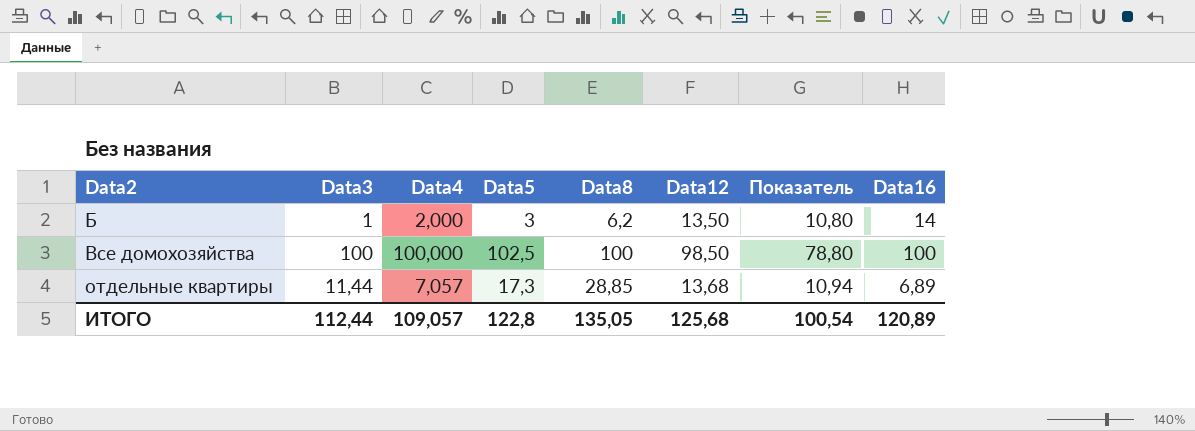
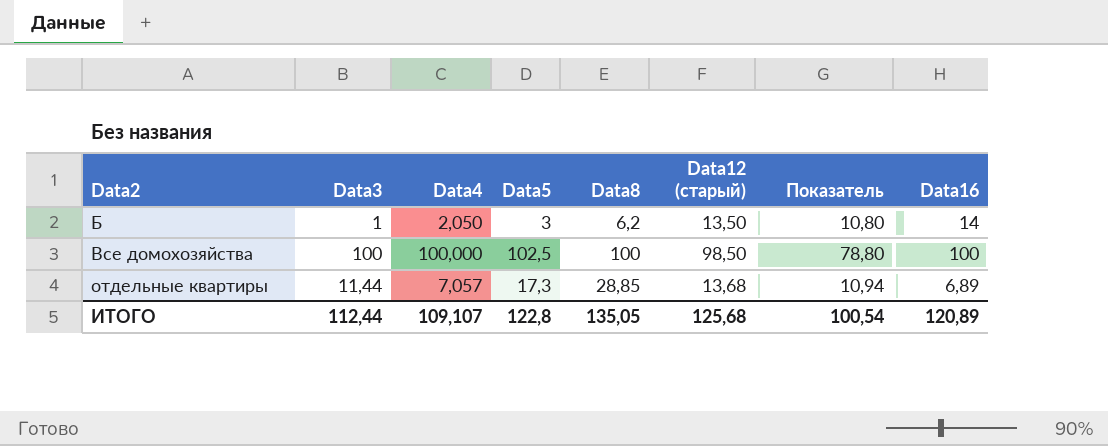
column name: Data12 -> Data12 (старый)
Б | Data4: 2,000 -> 2,050
ИТОГО | Data4: 109,057 -> 109,107

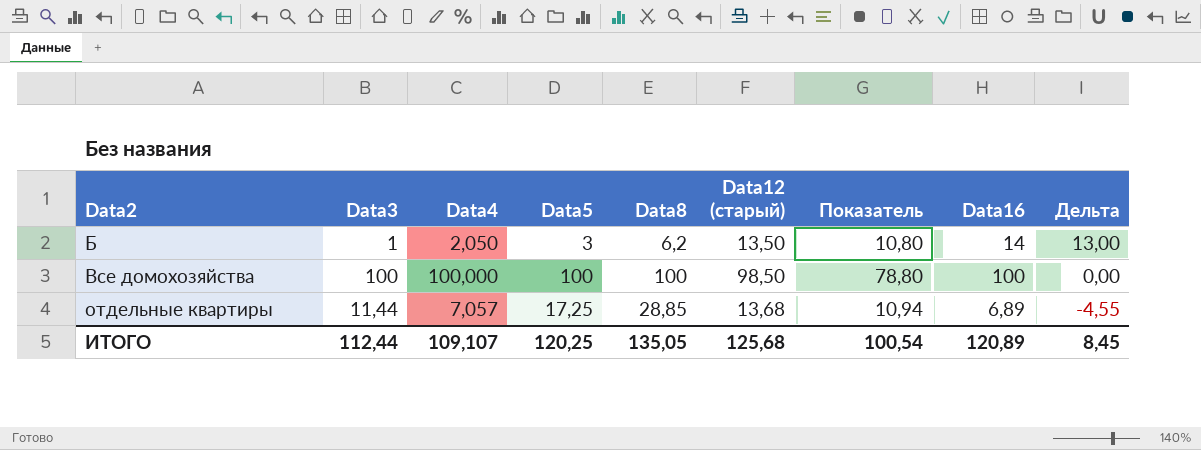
column Дельта | formula: none -> [Data16] - [Data3]
Все домохозяйства | Data5: 102,5 -> 100
отдельные квартиры | Data5: 17,3 -> 17,25
ИТОГО | Data5: 122,8 -> 120,25

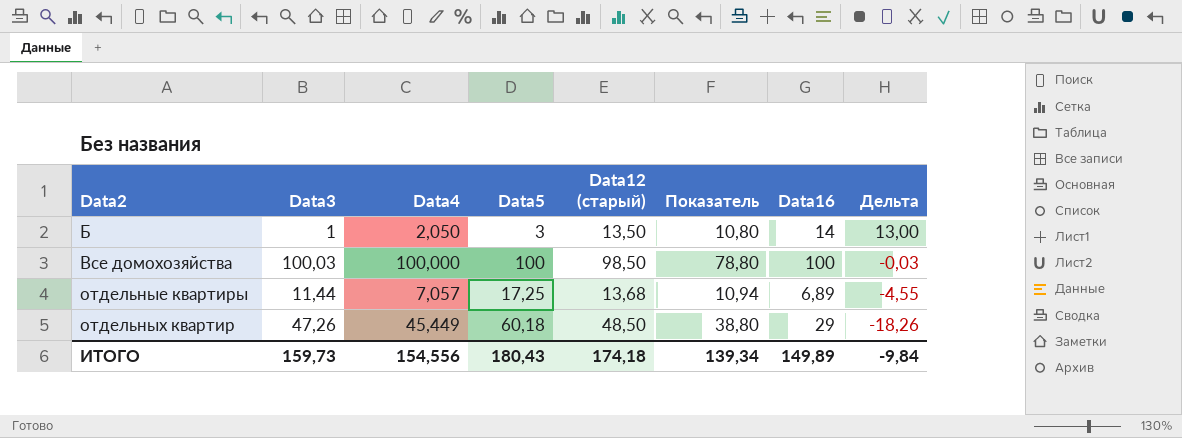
column Data8 | position: 5 -> none
Все домохозяйства | Data3: 100 -> 100,03
Все домохозяйства | Дельта: 0,00 -> -0,03
row отдельных квартир: none -> 47,26 | 45,449 | 60,18 | 48,50 | 38,80 | 29 | -18,26
ИТОГО | Data3: 112,44 -> 159,73
ИТОГО | Data4: 109,107 -> 154,556
ИТОГО | Data5: 120,25 -> 180,43
ИТОГО | Data12 (старый): 125,68 -> 174,18
ИТОГО | Показатель: 100,54 -> 139,34
ИТОГО | Data16: 120,89 -> 149,89
ИТОГО | Дельта: 8,45 -> -9,84

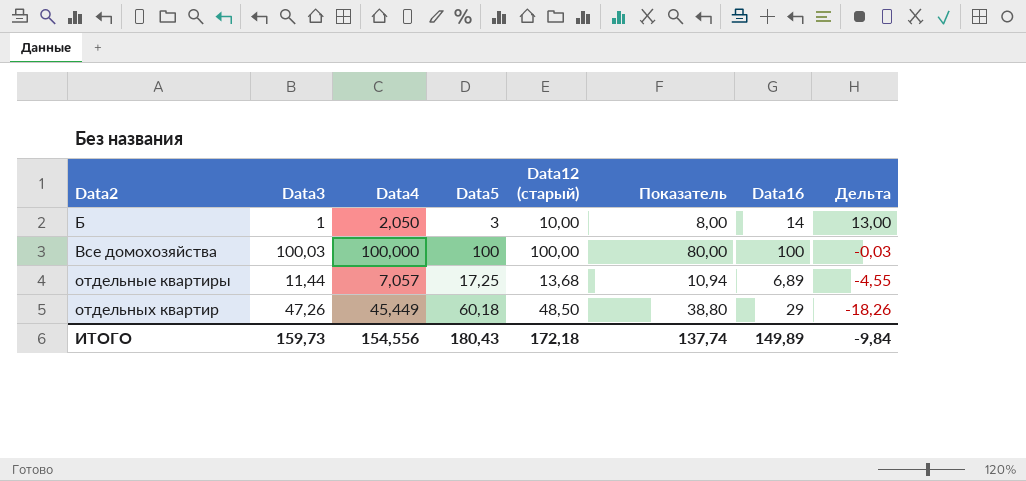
Б | Data12 (старый): 13,50 -> 10,00
Б | Показатель: 10,80 -> 8,00
Все домохозяйства | Data12 (старый): 98,50 -> 100,00
Все домохозяйства | Показатель: 78,80 -> 80,00
ИТОГО | Data12 (старый): 174,18 -> 172,18
ИТОГО | Показатель: 139,34 -> 137,74

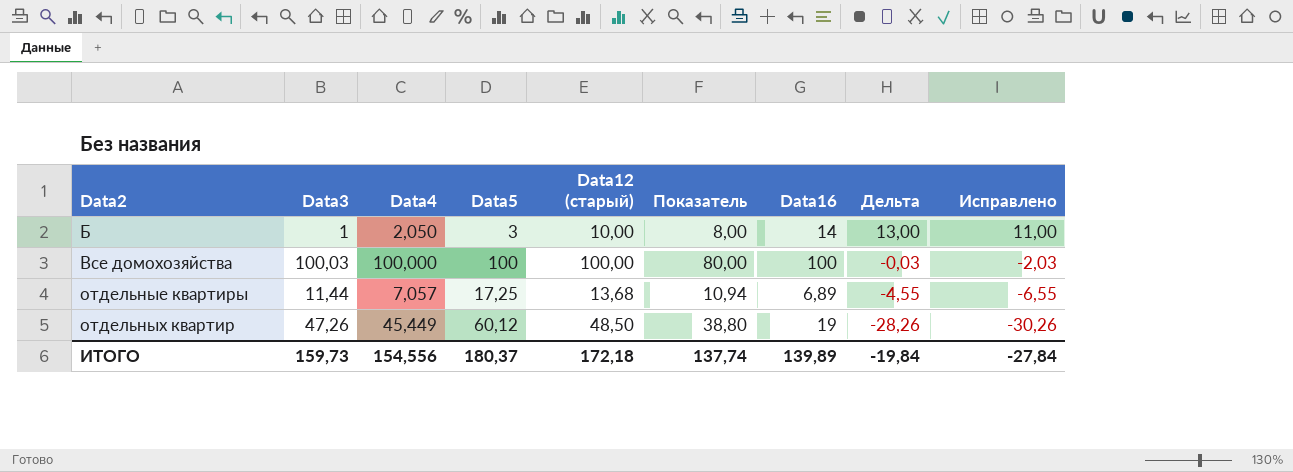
column Исправлено | formula: none -> [Дельта] - 2
отдельных квартир | Data5: 60,18 -> 60,12
отдельных квартир | Data16: 29 -> 19
отдельных квартир | Дельта: -18,26 -> -28,26
ИТОГО | Data5: 180,43 -> 180,37
ИТОГО | Data16: 149,89 -> 139,89
ИТОГО | Дельта: -9,84 -> -19,84

